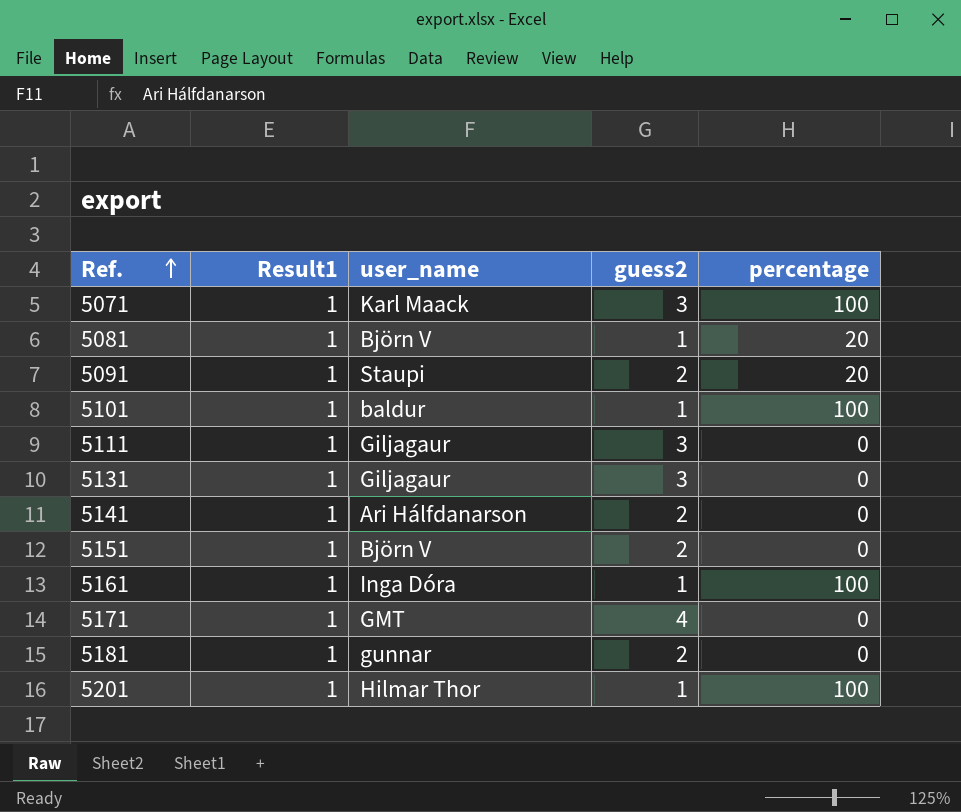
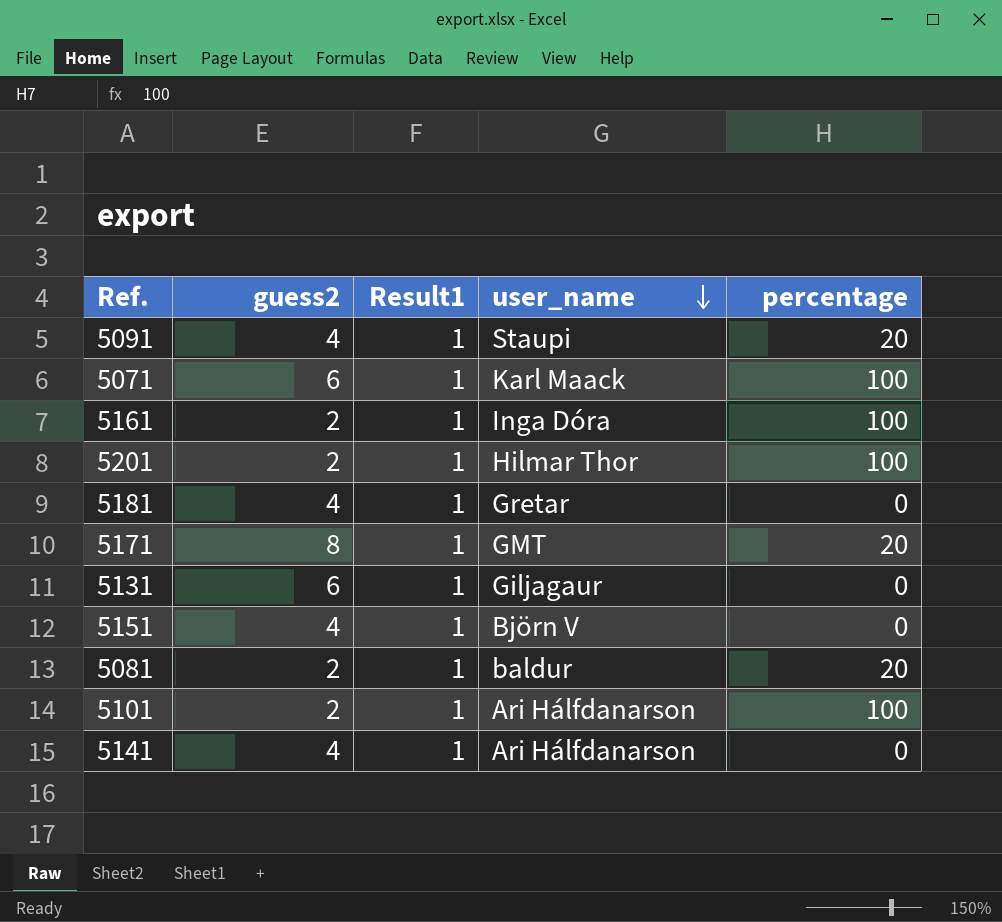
row order: Ref. ascending -> user_name descending
column guess2 | position: 4 -> 2
row 5111: 1 | Giljagaur | 3 | 0 -> none
5091 | guess2: 2 -> 4
5071 | guess2: 3 -> 6
5161 | guess2: 1 -> 2
5201 | guess2: 1 -> 2
5181 | guess2: 2 -> 4
5181 | user_name: gunnar -> Gretar
5171 | guess2: 4 -> 8
5171 | percentage: 0 -> 20
5131 | guess2: 3 -> 6
5151 | guess2: 2 -> 4
5081 | guess2: 1 -> 2
5081 | user_name: Björn V -> baldur
5101 | guess2: 1 -> 2
5101 | user_name: baldur -> Ari Hálfdanarson
5141 | guess2: 2 -> 4

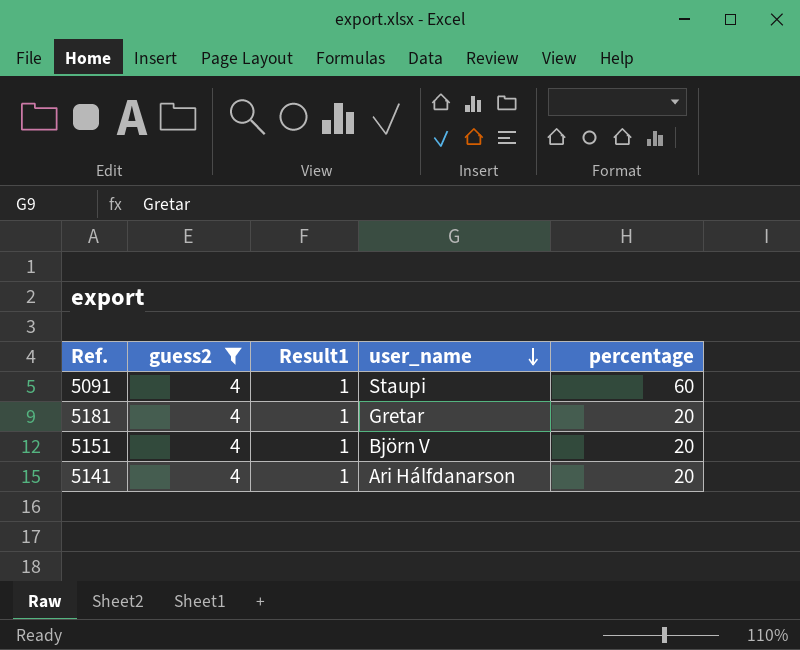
filter: none -> guess2 = 4
5091 | percentage: 20 -> 60
5181 | percentage: 0 -> 20
5151 | percentage: 0 -> 20
5141 | percentage: 0 -> 20

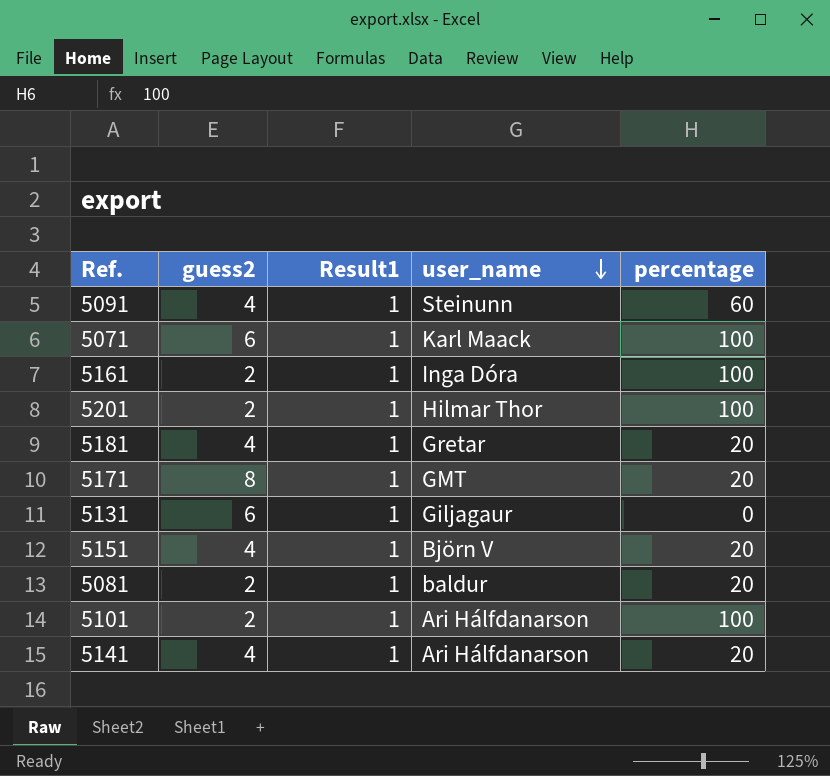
filter: guess2 = 4 -> none
5091 | user_name: Staupi -> Steinunn

